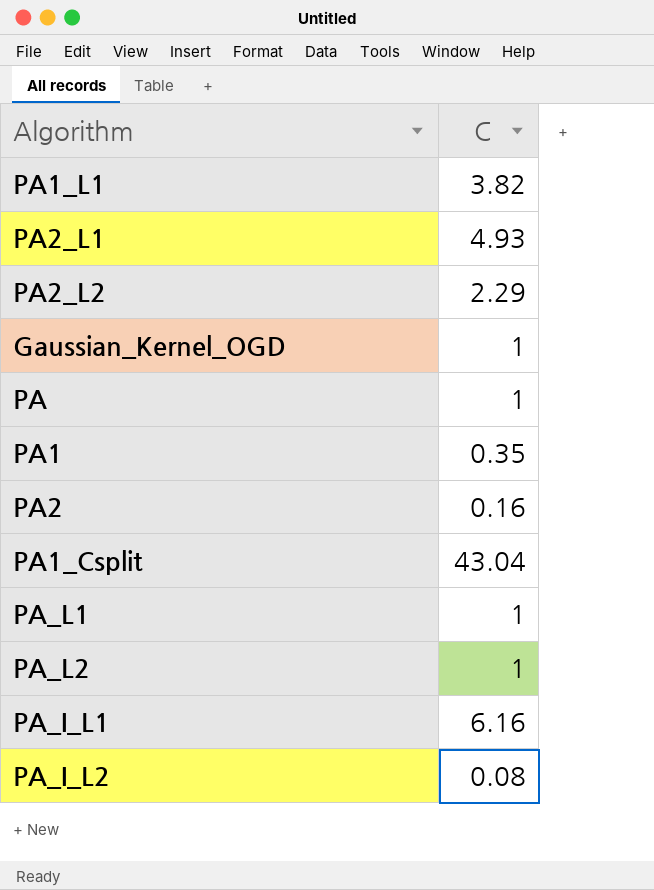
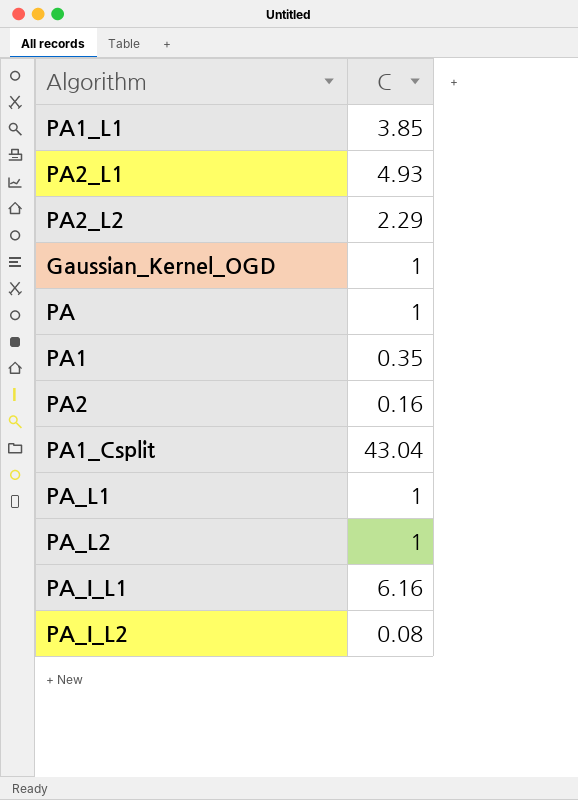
PA1_L1 | C: 3.82 -> 3.85

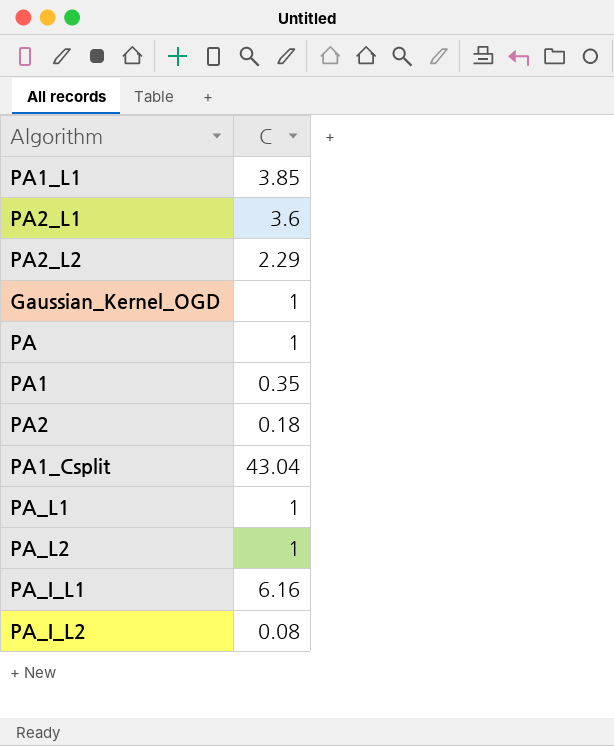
PA2_L1 | C: 4.93 -> 3.6
PA2 | C: 0.16 -> 0.18

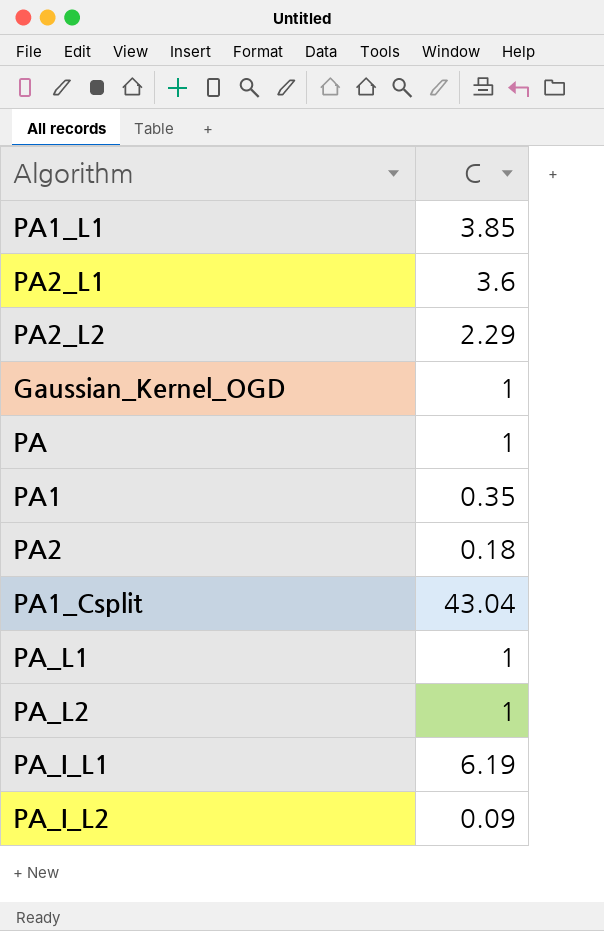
PA_I_L1 | C: 6.16 -> 6.19
PA_I_L2 | C: 0.08 -> 0.09

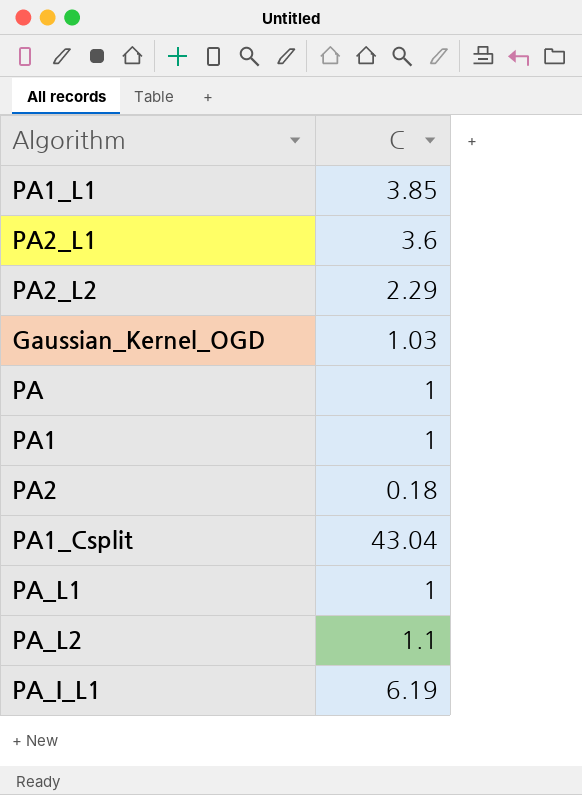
row PA_I_L2: 0.09 -> none
Gaussian_Kernel_OGD | C: 1 -> 1.03
PA1 | C: 0.35 -> 1
PA_L2 | C: 1 -> 1.1

